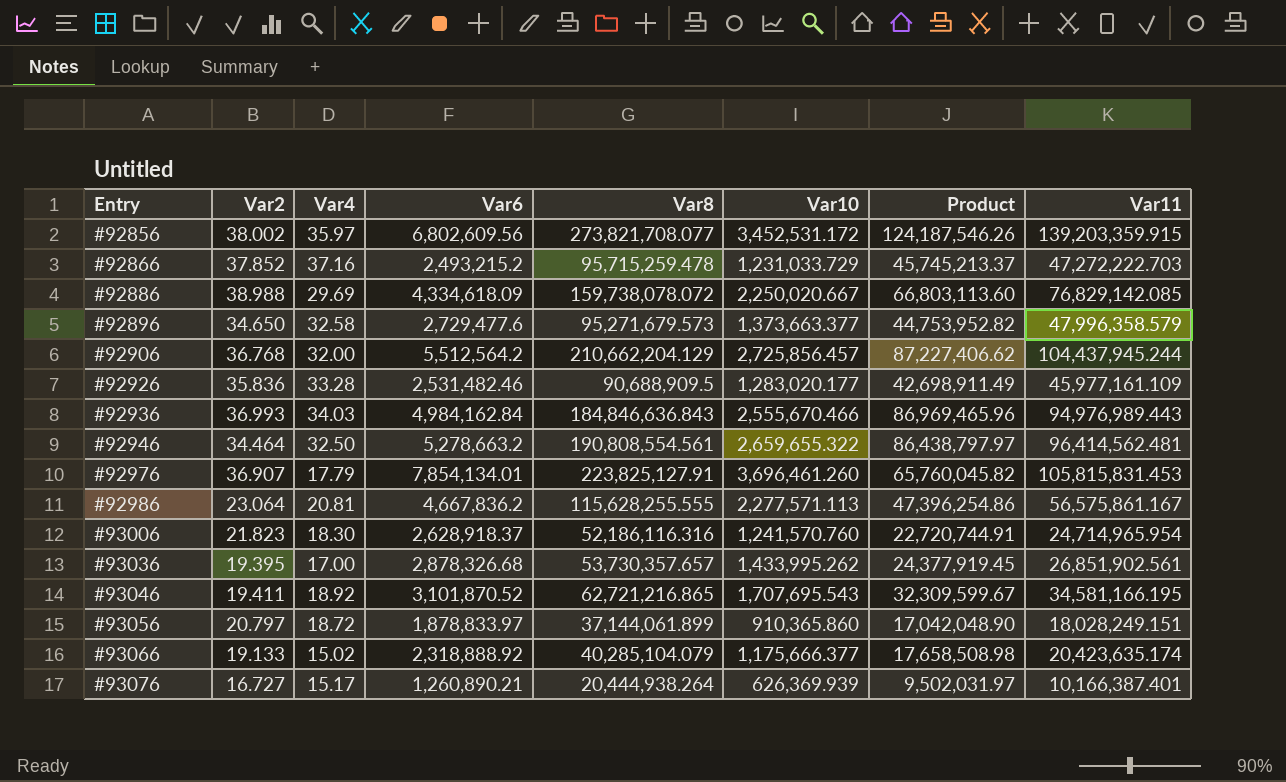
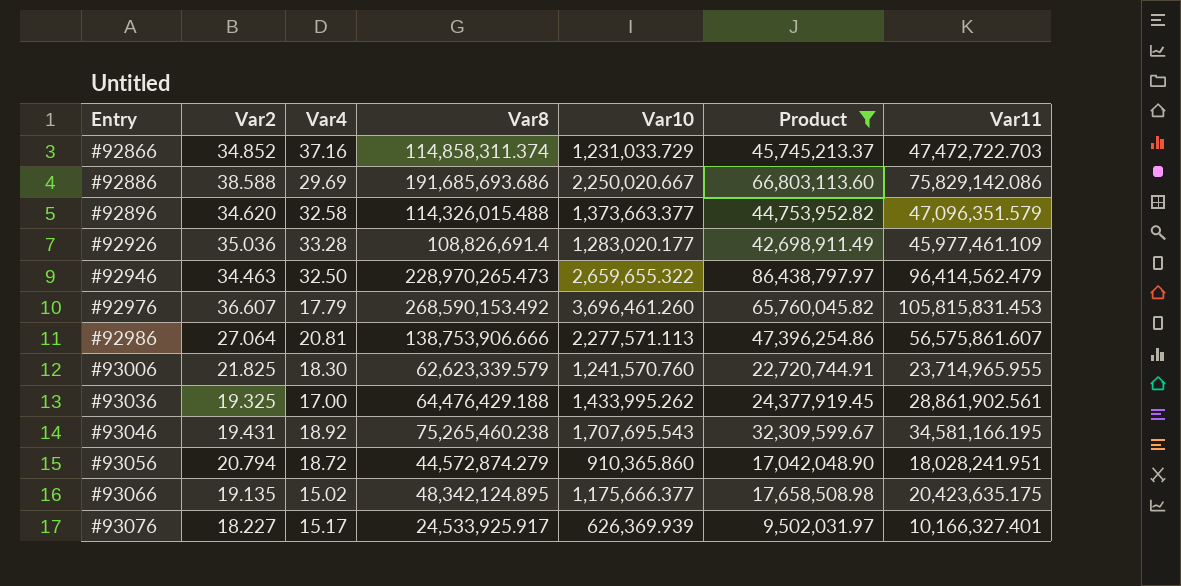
filter: none -> Product <= 86,438,797.97
column Var6 | position: 4 -> none
#92866 | Var2: 37.852 -> 34.852
#92866 | Var8: 95,715,259.478 -> 114,858,311.374
#92866 | Var11: 47,272,222.703 -> 47,472,722.703
#92886 | Var2: 38.988 -> 38.588
#92886 | Var8: 159,738,078.072 -> 191,685,693.686
#92886 | Var11: 76,829,142.085 -> 75,829,142.086
#92896 | Var2: 34.650 -> 34.620
#92896 | Var8: 95,271,679.573 -> 114,326,015.488
#92896 | Var11: 47,996,358.579 -> 47,096,351.579
#92926 | Var2: 35.836 -> 35.036
#92926 | Var8: 90,688,909.5 -> 108,826,691.4
#92926 | Var11: 45,977,161.109 -> 45,977,461.109
#92946 | Var2: 34.464 -> 34.463
#92946 | Var8: 190,808,554.561 -> 228,970,265.473
#92946 | Var11: 96,414,562.481 -> 96,414,562.479
#92976 | Var2: 36.907 -> 36.607
#92976 | Var8: 223,825,127.91 -> 268,590,153.492
#92986 | Var2: 23.064 -> 27.064
#92986 | Var8: 115,628,255.555 -> 138,753,906.666
#92986 | Var11: 56,575,861.167 -> 56,575,861.607
#93006 | Var2: 21.823 -> 21.825
#93006 | Var8: 52,186,116.316 -> 62,623,339.579
#93006 | Var11: 24,714,965.954 -> 23,714,965.955
#93036 | Var2: 19.395 -> 19.325
#93036 | Var8: 53,730,357.657 -> 64,476,429.188
#93036 | Var11: 26,851,902.561 -> 28,861,902.561
#93046 | Var2: 19.411 -> 19.431
#93046 | Var8: 62,721,216.865 -> 75,265,460.238
#93056 | Var2: 20.797 -> 20.794
#93056 | Var8: 37,144,061.899 -> 44,572,874.279
#93056 | Var11: 18,028,249.151 -> 18,028,241.951
#93066 | Var2: 19.133 -> 19.135
#93066 | Var8: 40,285,104.079 -> 48,342,124.895
#93066 | Var11: 20,423,635.174 -> 20,423,635.175
#93076 | Var2: 16.727 -> 18.227
#93076 | Var8: 20,444,938.264 -> 24,533,925.917
#93076 | Var11: 10,166,387.401 -> 10,166,327.401

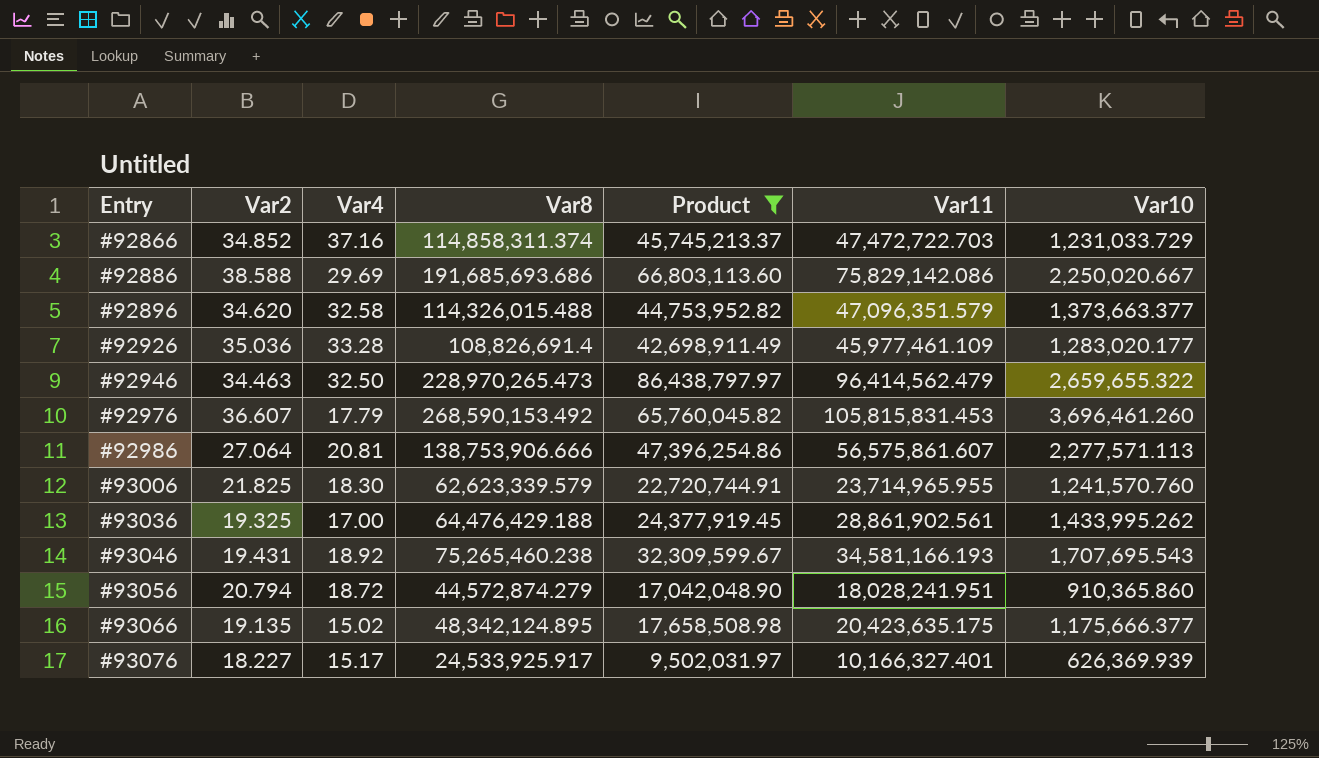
column Var10 | position: 5 -> 7
#93046 | Var11: 34,581,166.195 -> 34,581,166.193

